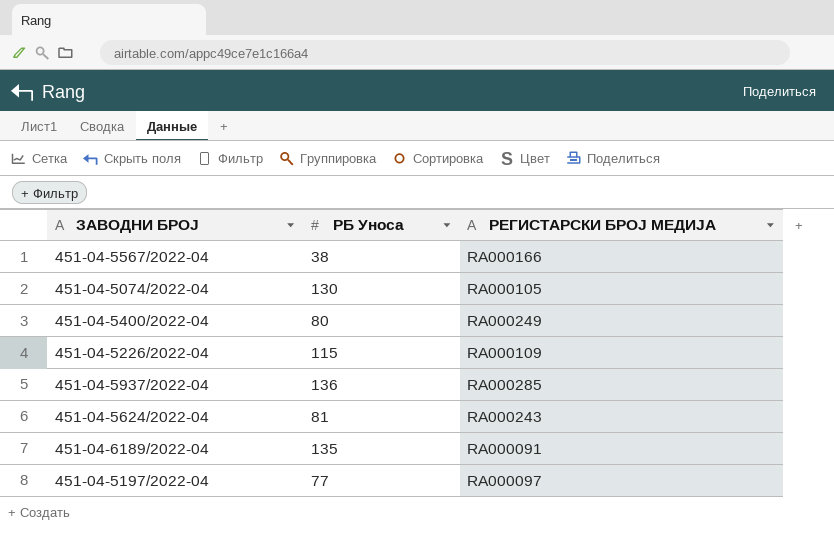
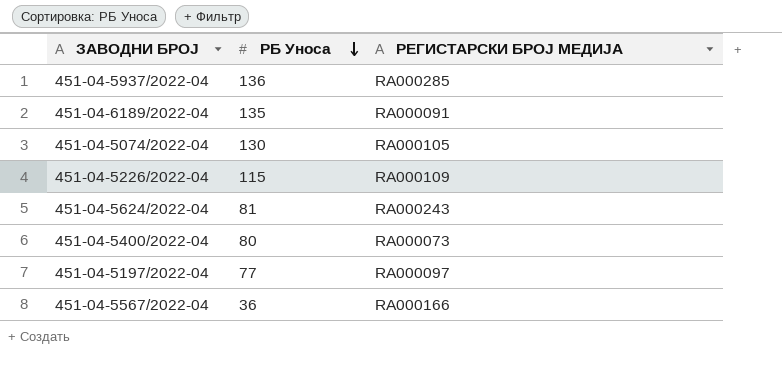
row order: none -> РБ Уноса descending
451-04-5400/2022-04 | РЕГИСТАРСКИ БРОЈ МЕДИЈА: RA000249 -> RA000073
451-04-5567/2022-04 | РБ Уноса: 38 -> 36

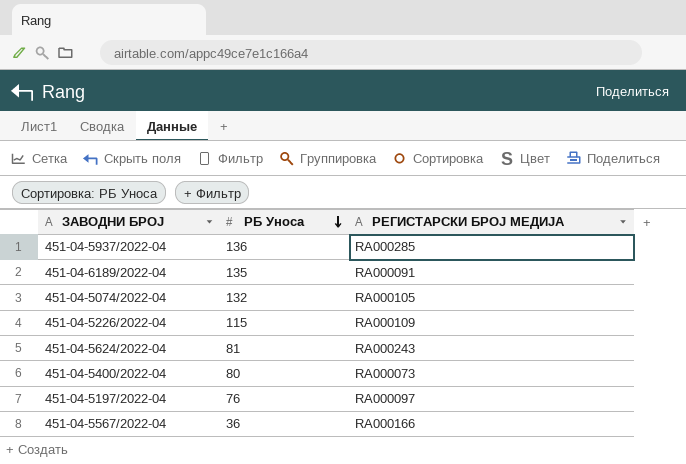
451-04-5074/2022-04 | РБ Уноса: 130 -> 132
451-04-5197/2022-04 | РБ Уноса: 77 -> 76

